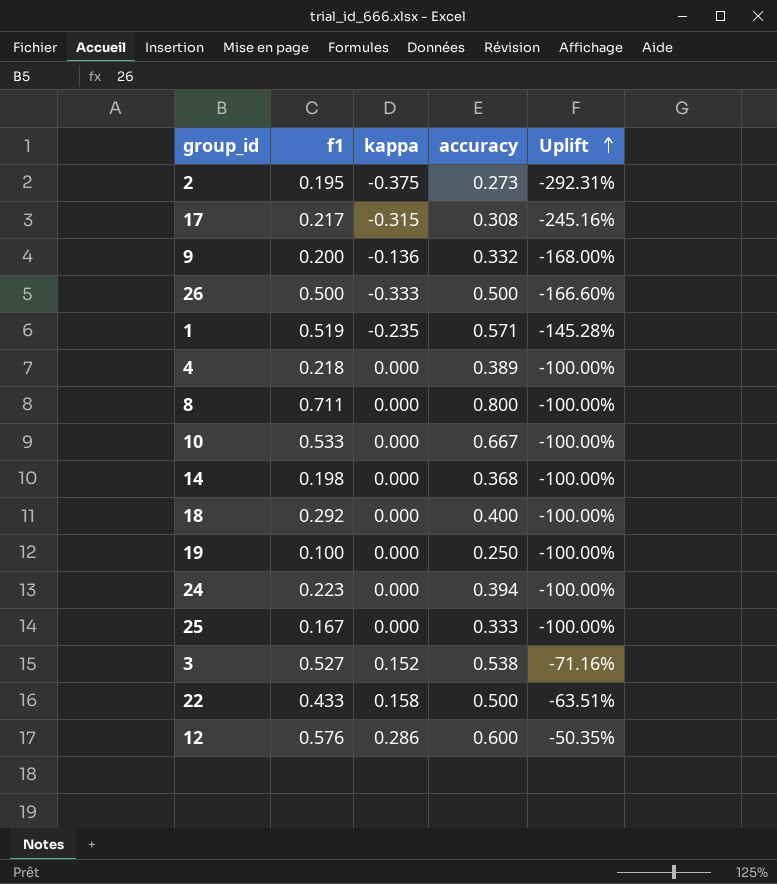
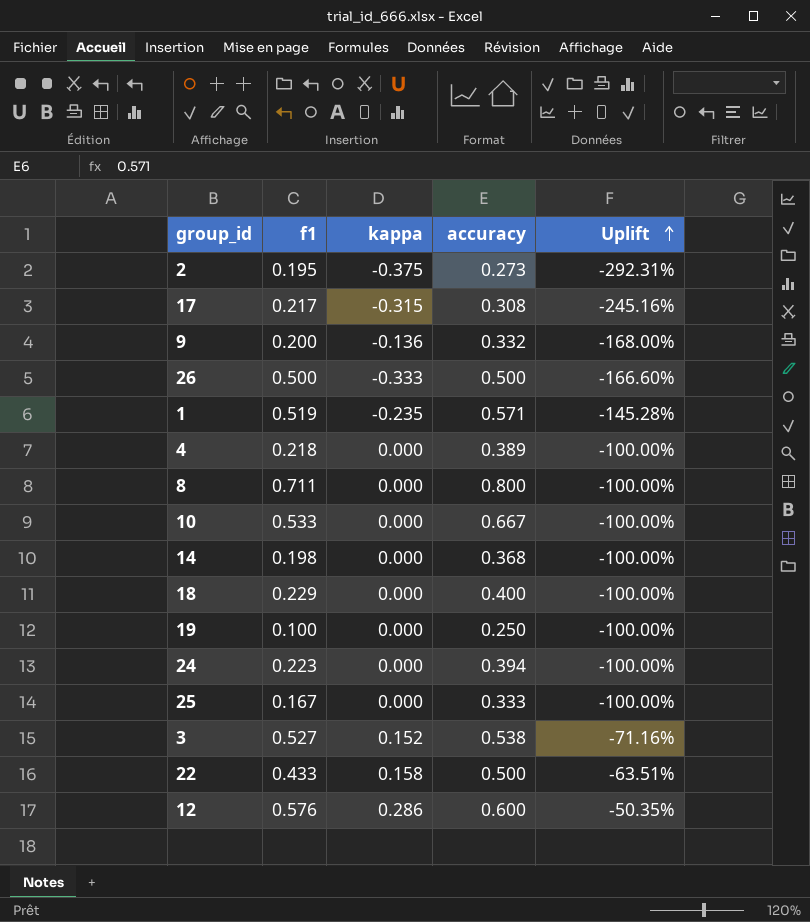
18 | f1: 0.292 -> 0.229

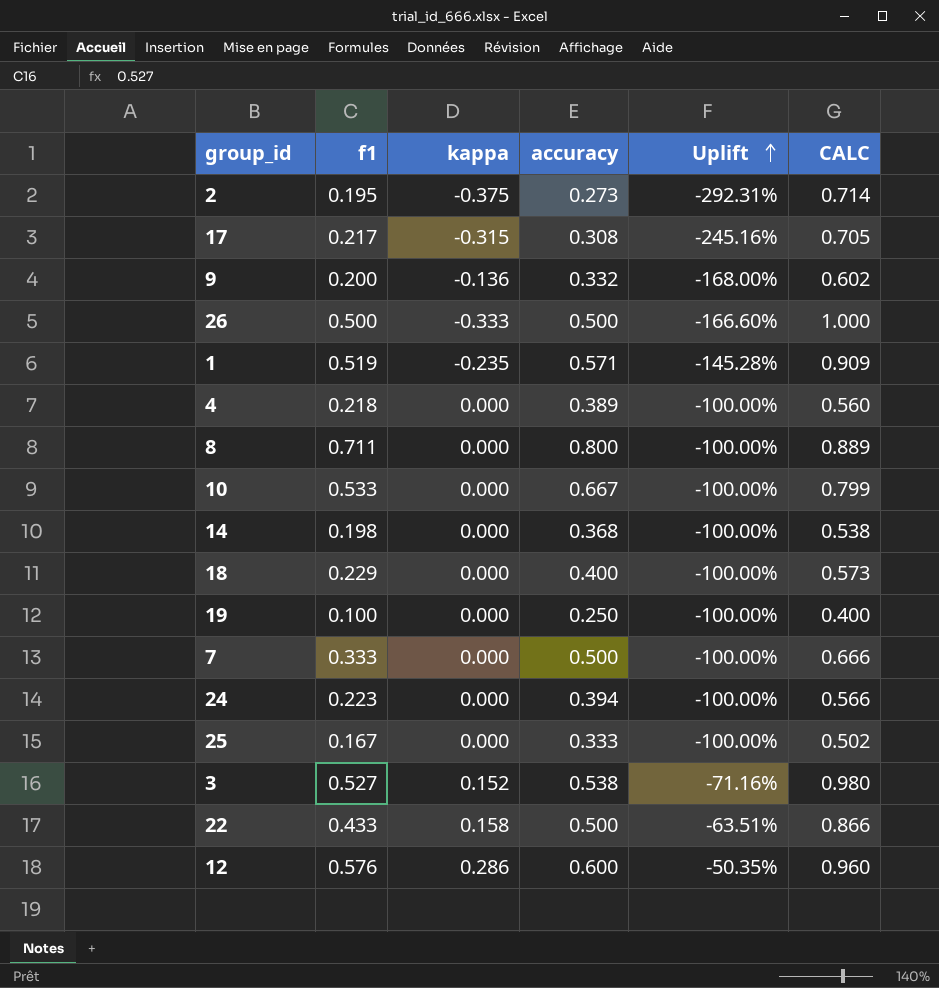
column CALC | formula: none -> [f1] / [accuracy]
row 7: none -> 0.333 | 0.000 | 0.500 | -100.00% | 0.666

